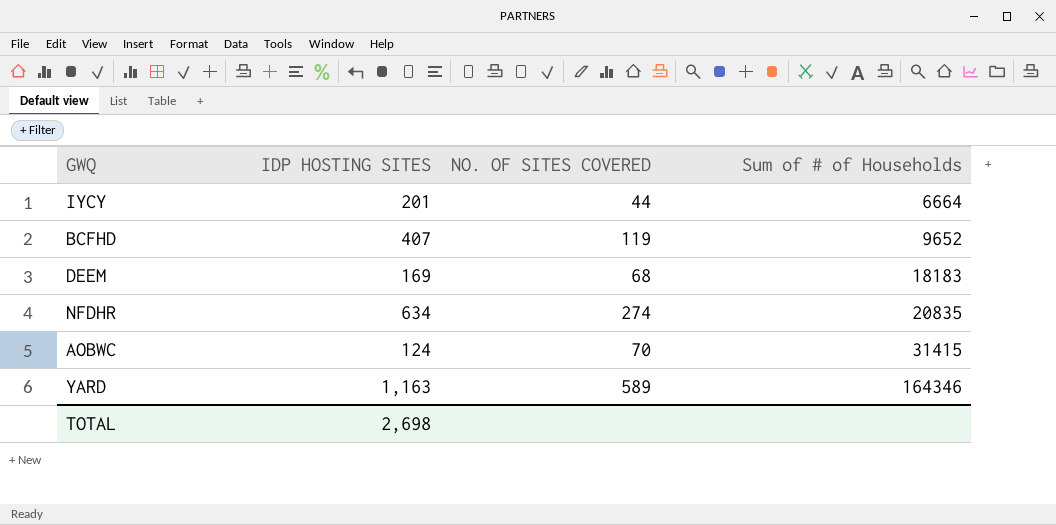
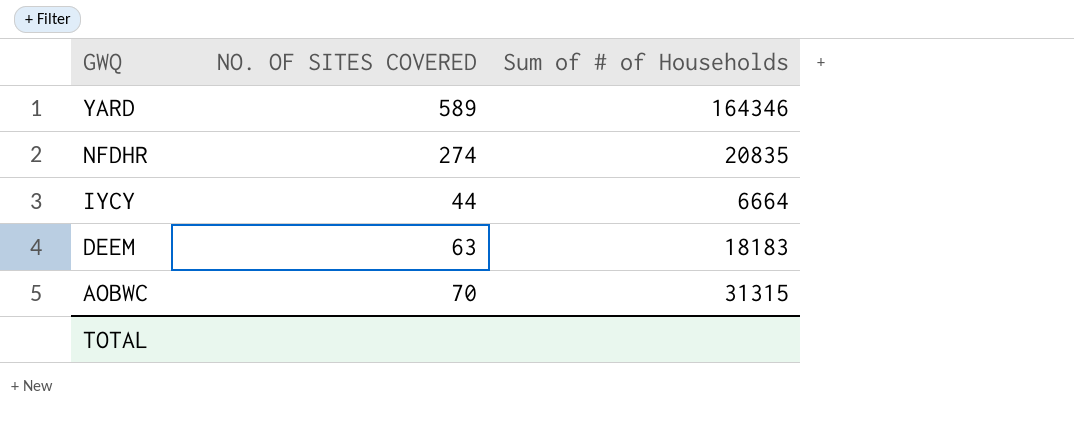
row order: Sum of # of Households ascending -> GWQ descending
column IDP HOSTING SITES | position: 2 -> none
row BCFHD: 407 | 119 | 9652 -> none
DEEM | NO. OF SITES COVERED: 68 -> 63
AOBWC | Sum of # of Households: 31415 -> 31315

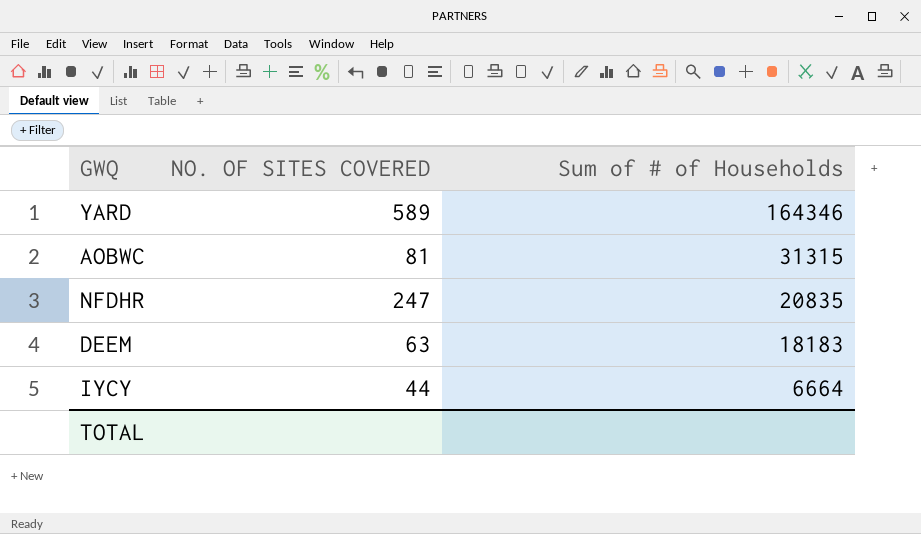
row order: GWQ descending -> Sum of # of Households descending
AOBWC | NO. OF SITES COVERED: 70 -> 81
NFDHR | NO. OF SITES COVERED: 274 -> 247

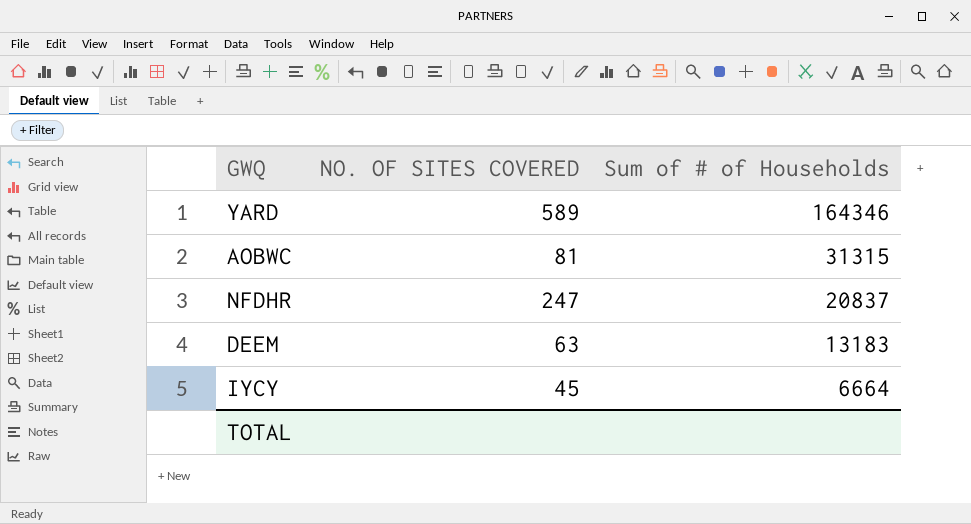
NFDHR | Sum of # of Households: 20835 -> 20837
DEEM | Sum of # of Households: 18183 -> 13183
IYCY | NO. OF SITES COVERED: 44 -> 45

